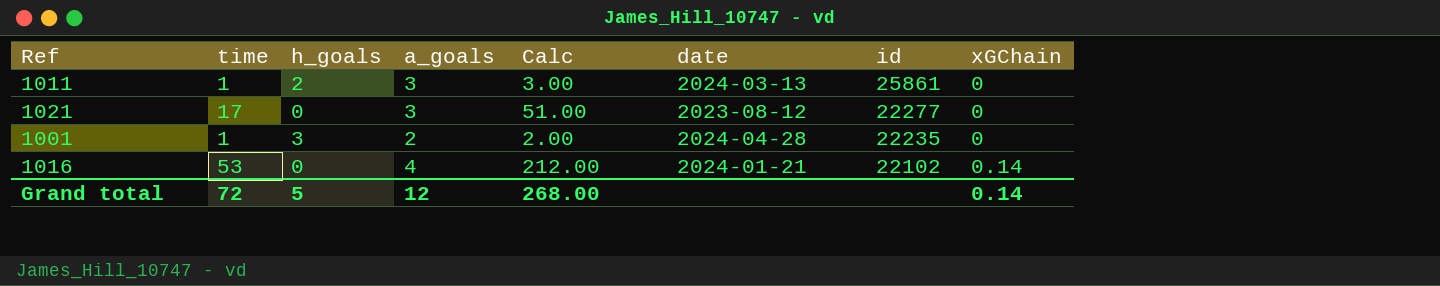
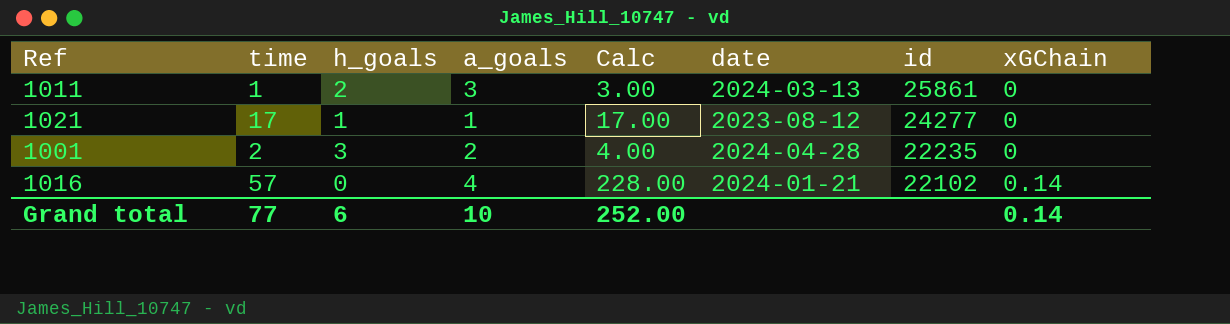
1021 | h_goals: 0 -> 1
1021 | a_goals: 3 -> 1
1021 | Calc: 51.00 -> 17.00
1021 | id: 22277 -> 24277
1001 | time: 1 -> 2
1001 | Calc: 2.00 -> 4.00
1016 | time: 53 -> 57
1016 | Calc: 212.00 -> 228.00
Grand total | time: 72 -> 77
Grand total | h_goals: 5 -> 6
Grand total | a_goals: 12 -> 10
Grand total | Calc: 268.00 -> 252.00

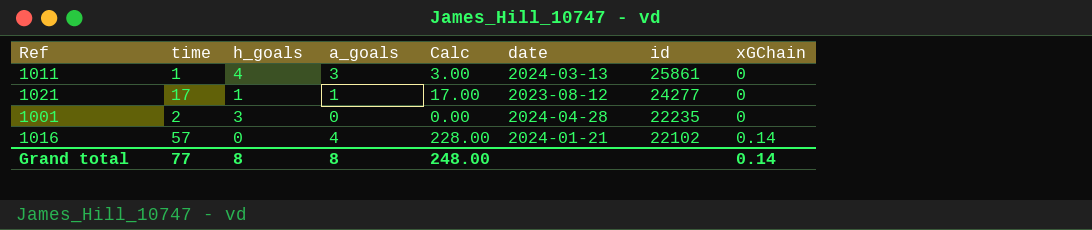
1011 | h_goals: 2 -> 4
1001 | a_goals: 2 -> 0
1001 | Calc: 4.00 -> 0.00
Grand total | h_goals: 6 -> 8
Grand total | a_goals: 10 -> 8
Grand total | Calc: 252.00 -> 248.00

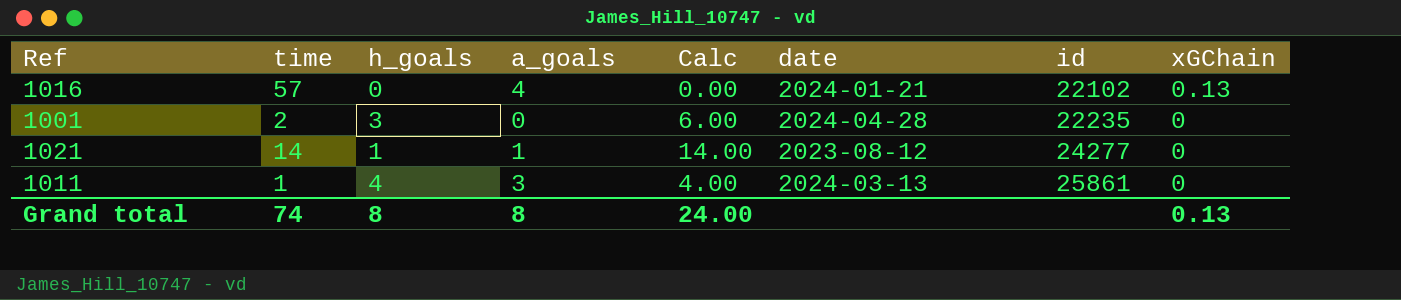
row order: id descending -> id ascending
column Calc | formula: [time] * [a_goals] -> [time] * [h_goals]
1016 | xGChain: 0.14 -> 0.13
1021 | time: 17 -> 14
Grand total | time: 77 -> 74
Grand total | Calc: 248.00 -> 24.00
Grand total | xGChain: 0.14 -> 0.13

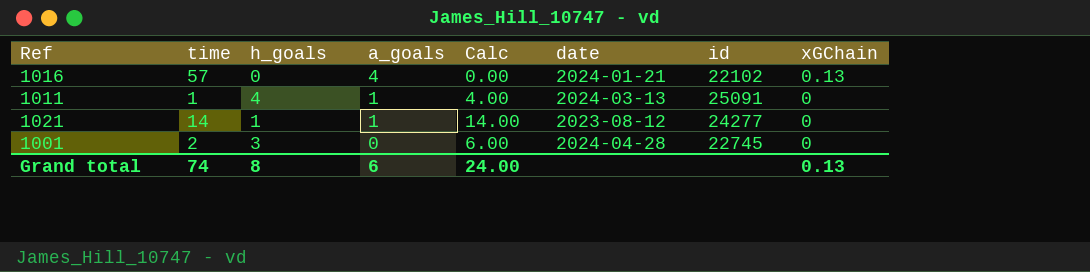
row order: id ascending -> a_goals descending
1011 | a_goals: 3 -> 1
1011 | id: 25861 -> 25091
1001 | id: 22235 -> 22745
Grand total | a_goals: 8 -> 6

